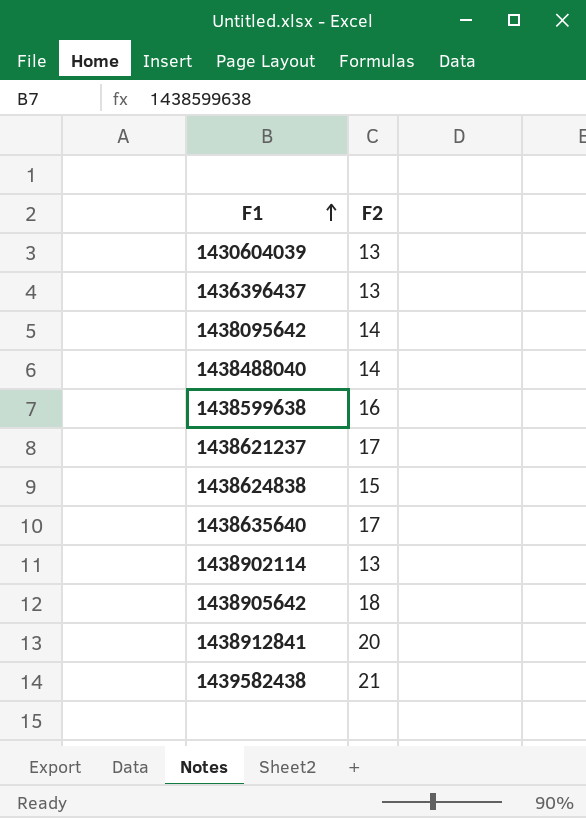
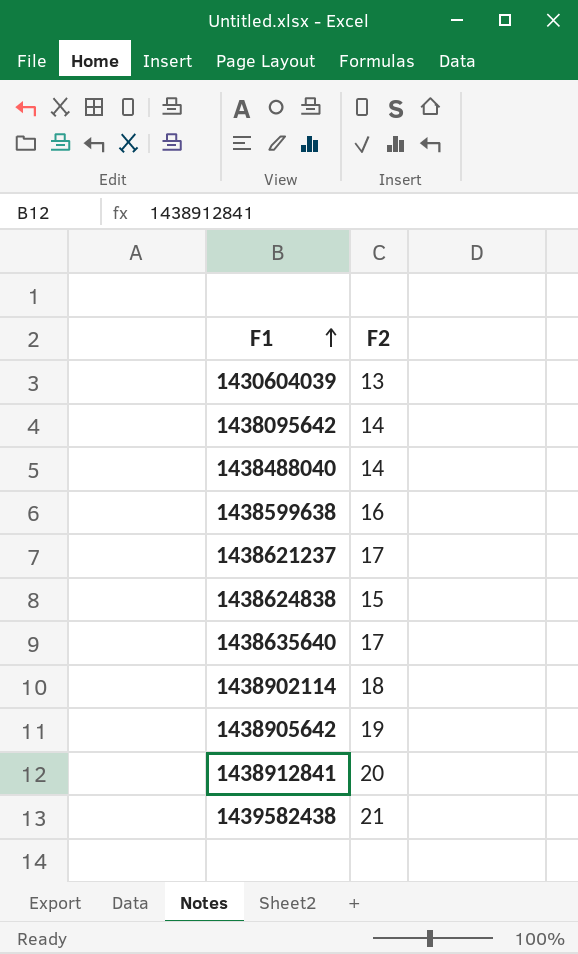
row 1436396437: 13 -> none
1438902114 | F2: 13 -> 18
1438905642 | F2: 18 -> 19

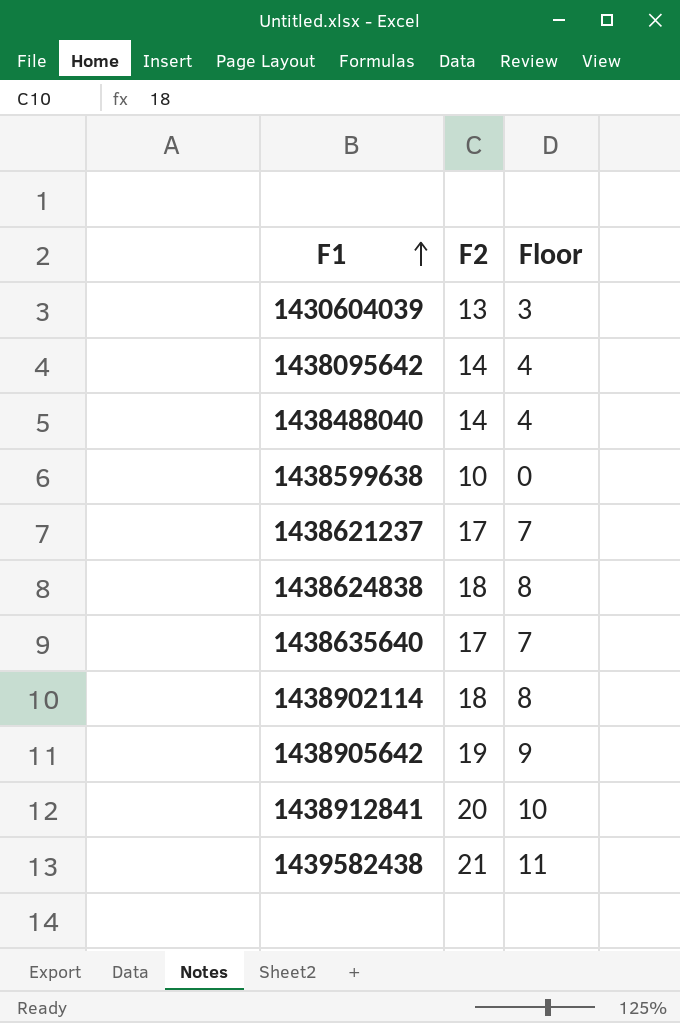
column Floor | formula: none -> [F2] - 10
1438599638 | F2: 16 -> 10
1438624838 | F2: 15 -> 18

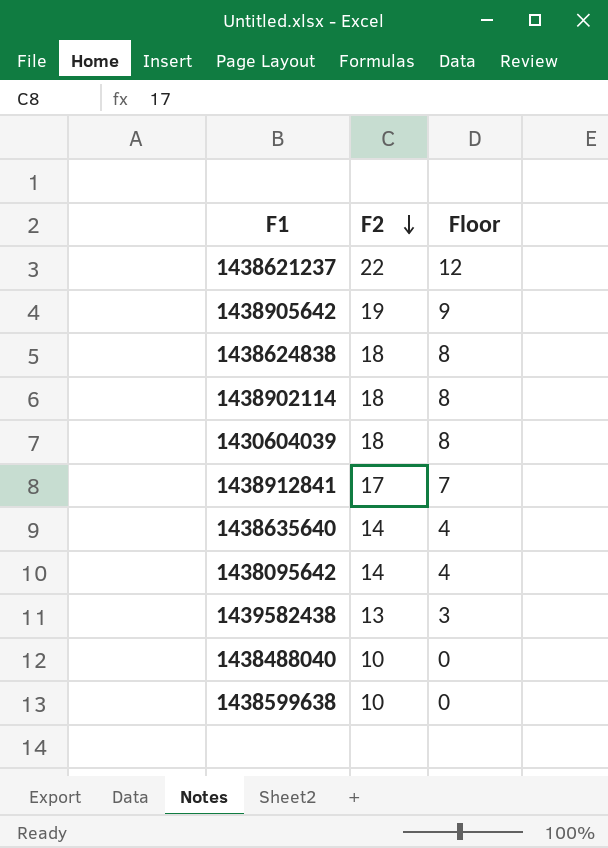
row order: F1 ascending -> F2 descending
1438621237 | F2: 17 -> 22
1438621237 | Floor: 7 -> 12
1430604039 | F2: 13 -> 18
1430604039 | Floor: 3 -> 8
1438912841 | F2: 20 -> 17
1438912841 | Floor: 10 -> 7
1438635640 | F2: 17 -> 14
1438635640 | Floor: 7 -> 4
1439582438 | F2: 21 -> 13
1439582438 | Floor: 11 -> 3
1438488040 | F2: 14 -> 10
1438488040 | Floor: 4 -> 0

